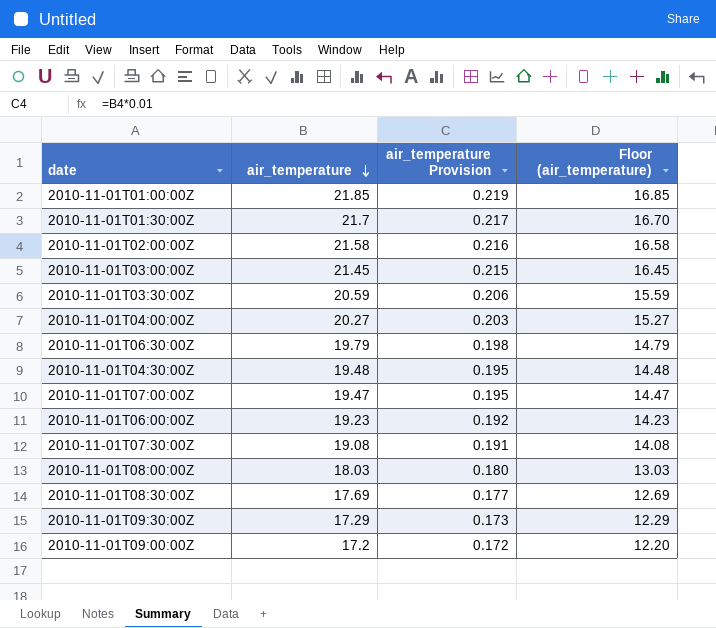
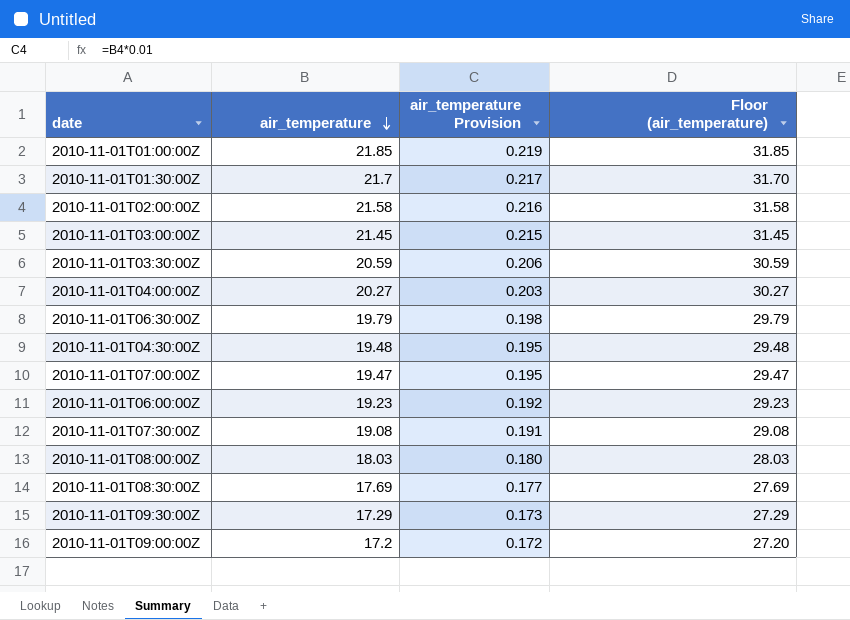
column Floor (air_temperature) | formula: [air_temperature] - 5 -> [air_temperature] + 10

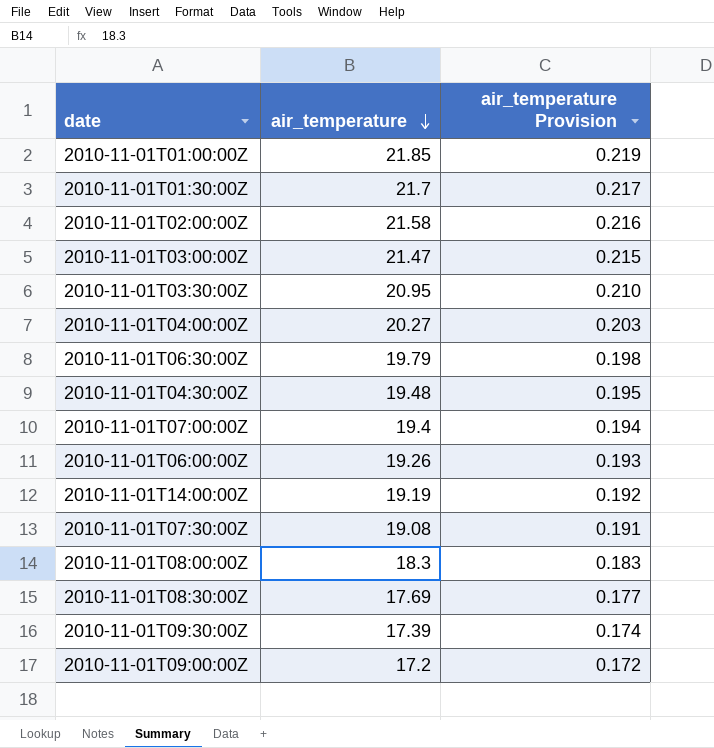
column Floor (air_temperature) | formula: [air_temperature] + 10 -> none
2010-11-01T03:00:00Z | air_temperature: 21.45 -> 21.47
2010-11-01T03:30:00Z | air_temperature: 20.59 -> 20.95
2010-11-01T03:30:00Z | air_temperature Provision: 0.206 -> 0.210
2010-11-01T07:00:00Z | air_temperature: 19.47 -> 19.4
2010-11-01T07:00:00Z | air_temperature Provision: 0.195 -> 0.194
2010-11-01T06:00:00Z | air_temperature: 19.23 -> 19.26
2010-11-01T06:00:00Z | air_temperature Provision: 0.192 -> 0.193
row 2010-11-01T14:00:00Z: none -> 19.19 | 0.192
2010-11-01T08:00:00Z | air_temperature: 18.03 -> 18.3
2010-11-01T08:00:00Z | air_temperature Provision: 0.180 -> 0.183
2010-11-01T09:30:00Z | air_temperature: 17.29 -> 17.39
2010-11-01T09:30:00Z | air_temperature Provision: 0.173 -> 0.174

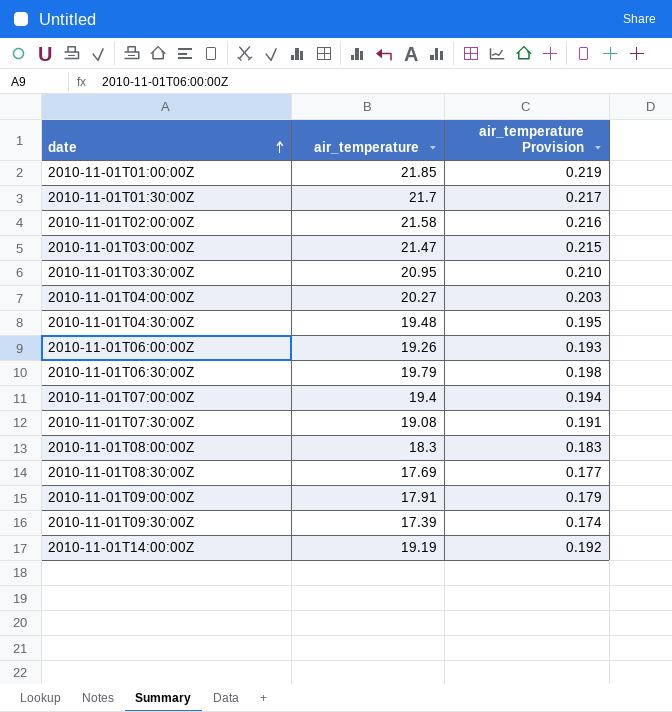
row order: air_temperature descending -> date ascending
2010-11-01T09:00:00Z | air_temperature: 17.2 -> 17.91
2010-11-01T09:00:00Z | air_temperature Provision: 0.172 -> 0.179

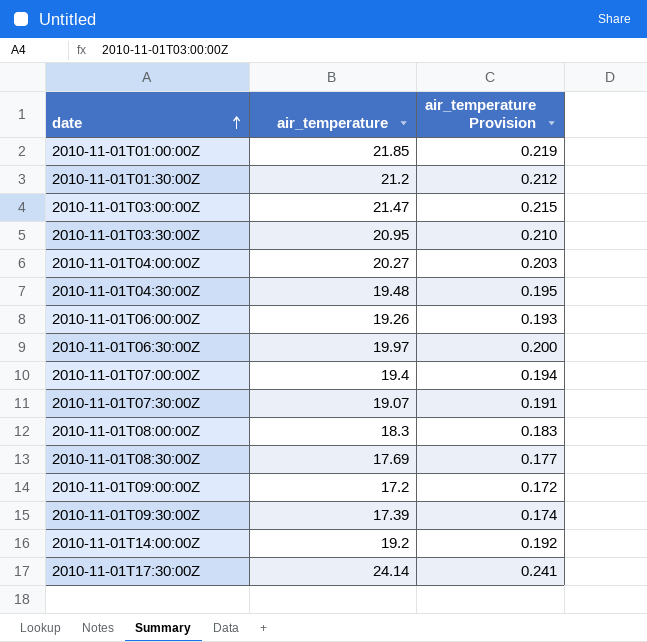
row 2010-11-01T02:00:00Z: 21.58 | 0.216 -> none
2010-11-01T01:30:00Z | air_temperature: 21.7 -> 21.2
2010-11-01T01:30:00Z | air_temperature Provision: 0.217 -> 0.212
2010-11-01T06:30:00Z | air_temperature: 19.79 -> 19.97
2010-11-01T06:30:00Z | air_temperature Provision: 0.198 -> 0.200
2010-11-01T07:30:00Z | air_temperature: 19.08 -> 19.07
2010-11-01T09:00:00Z | air_temperature: 17.91 -> 17.2
2010-11-01T09:00:00Z | air_temperature Provision: 0.179 -> 0.172
2010-11-01T14:00:00Z | air_temperature: 19.19 -> 19.2
row 2010-11-01T17:30:00Z: none -> 24.14 | 0.241

